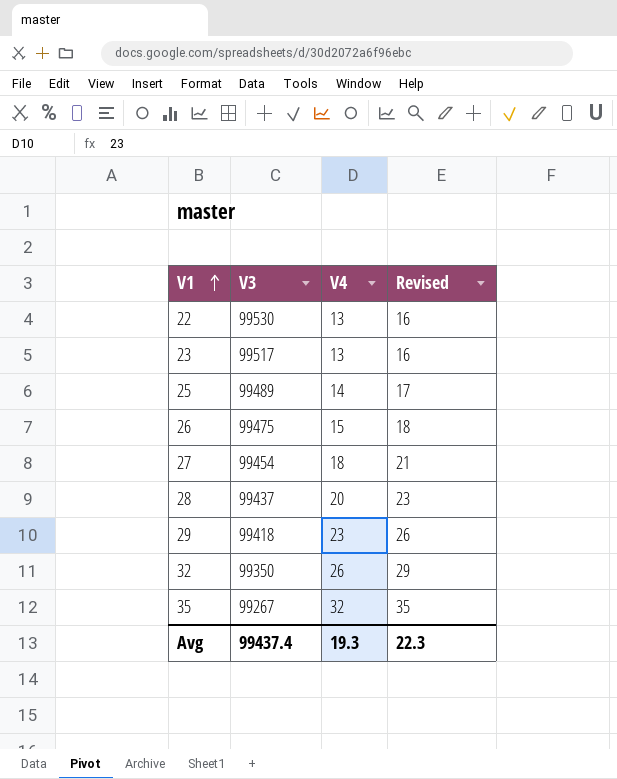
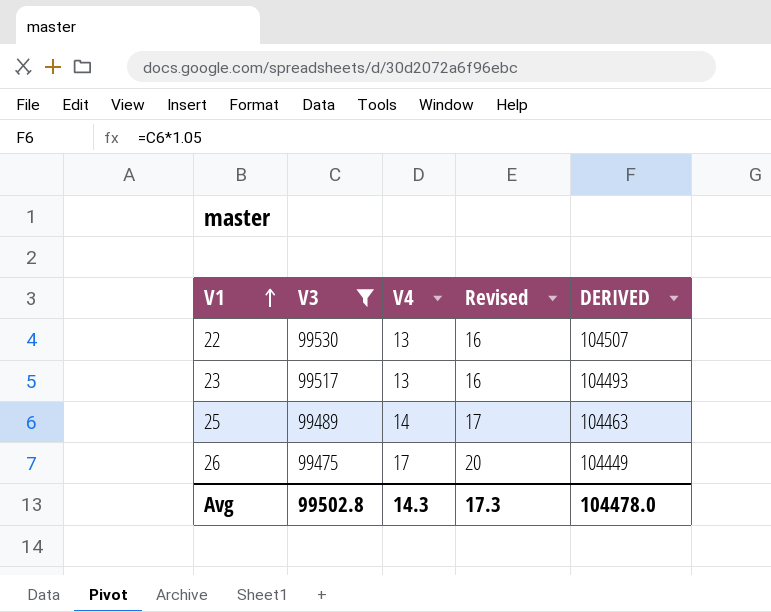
filter: none -> V3 >= 99475
column DERIVED | formula: none -> [V3] * 1.05
26 | V4: 15 -> 17
26 | Revised: 18 -> 20
Avg | V3: 99437.4 -> 99502.8
Avg | V4: 19.3 -> 14.3
Avg | Revised: 22.3 -> 17.3

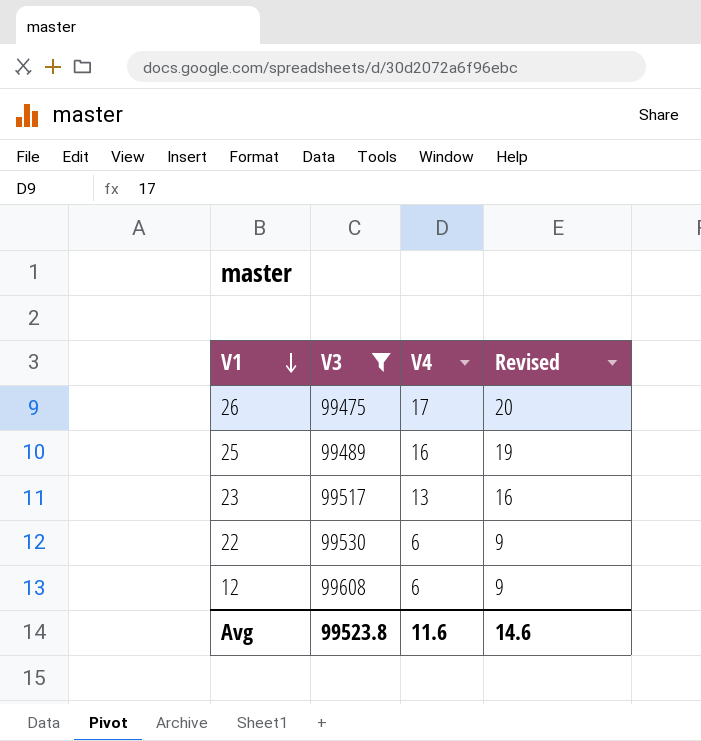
row order: V1 ascending -> V1 descending
column DERIVED | formula: [V3] * 1.05 -> none
25 | V4: 14 -> 16
25 | Revised: 17 -> 19
22 | V4: 13 -> 6
22 | Revised: 16 -> 9
row 12: none -> 99608 | 6 | 9
Avg | V3: 99502.8 -> 99523.8
Avg | V4: 14.3 -> 11.6
Avg | Revised: 17.3 -> 14.6

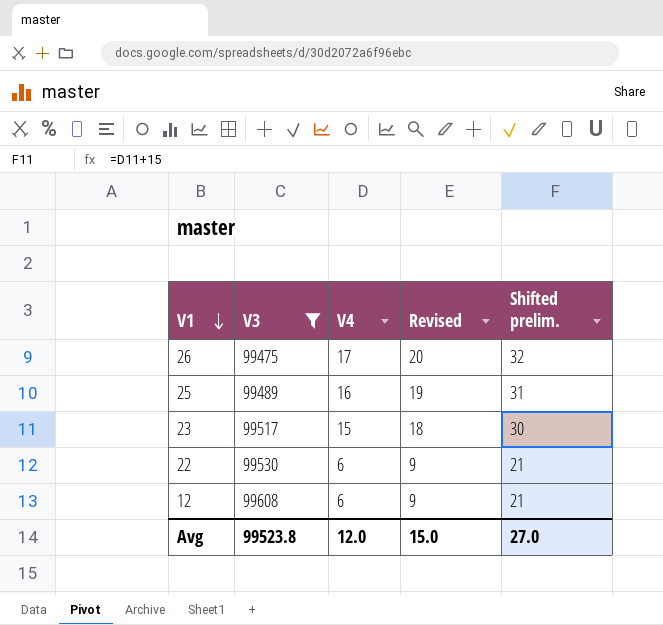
column Shifted prelim. | formula: none -> [V4] + 15
23 | V4: 13 -> 15
23 | Revised: 16 -> 18
Avg | V4: 11.6 -> 12.0
Avg | Revised: 14.6 -> 15.0

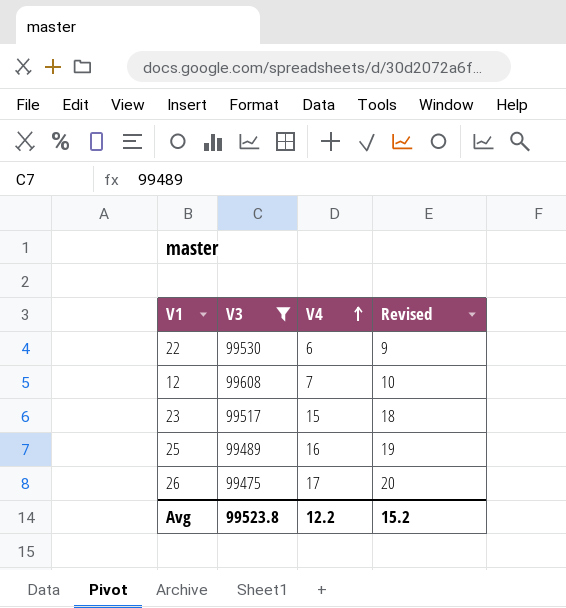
row order: V1 descending -> V4 ascending
column Shifted prelim. | formula: [V4] + 15 -> none
12 | V4: 6 -> 7
12 | Revised: 9 -> 10
Avg | V4: 12.0 -> 12.2
Avg | Revised: 15.0 -> 15.2

